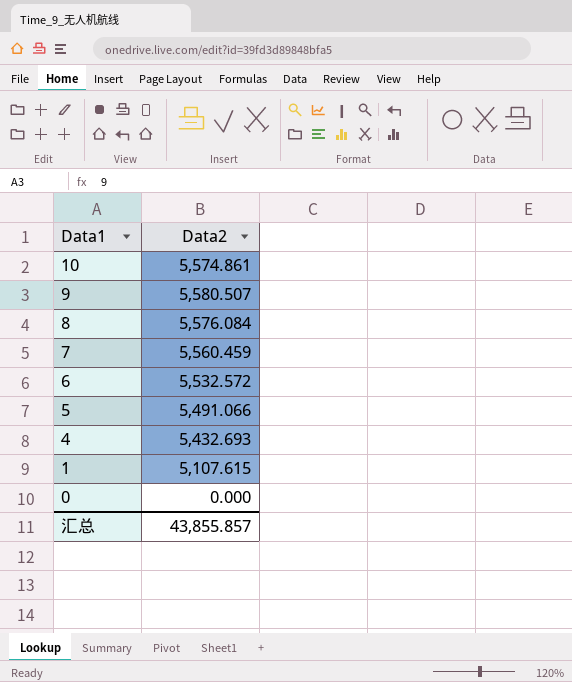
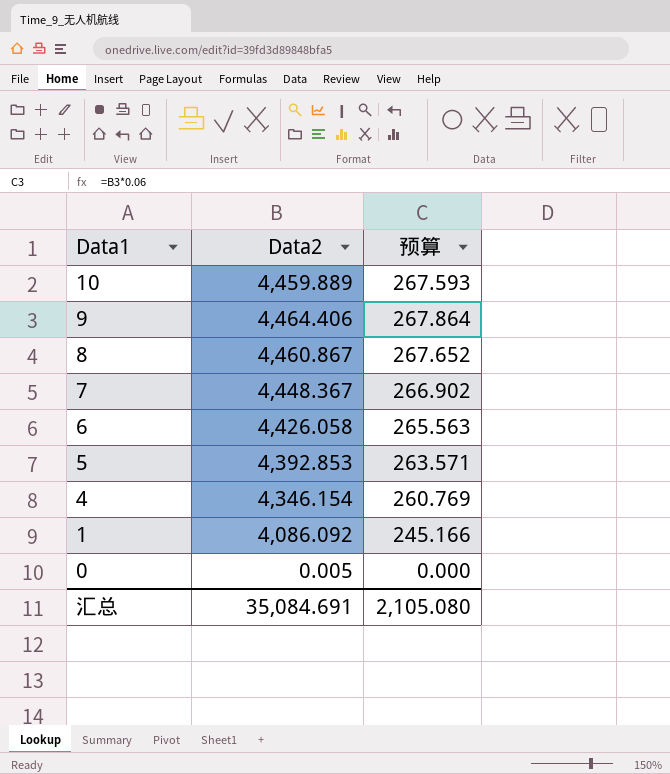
column 预算 | formula: none -> [Data2] * 0.06
10 | Data2: 5,574.861 -> 4,459.889
9 | Data2: 5,580.507 -> 4,464.406
8 | Data2: 5,576.084 -> 4,460.867
7 | Data2: 5,560.459 -> 4,448.367
6 | Data2: 5,532.572 -> 4,426.058
5 | Data2: 5,491.066 -> 4,392.853
4 | Data2: 5,432.693 -> 4,346.154
1 | Data2: 5,107.615 -> 4,086.092
0 | Data2: 0.000 -> 0.005
汇总 | Data2: 43,855.857 -> 35,084.691

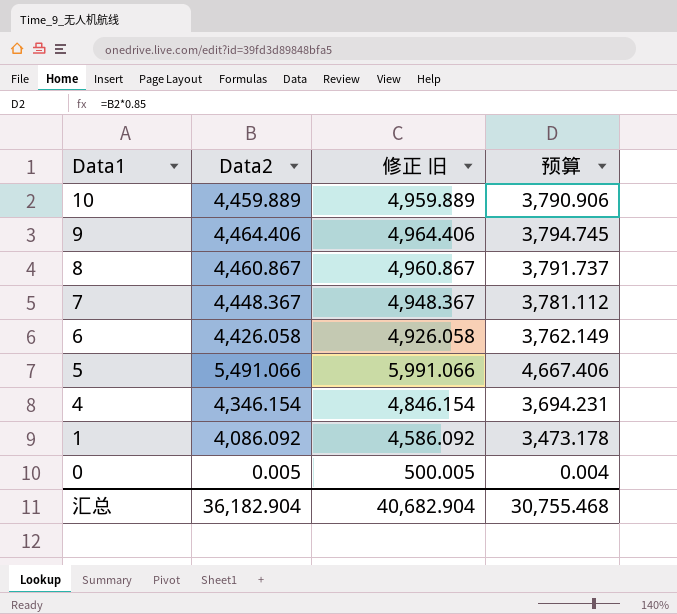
column 修正 旧 | formula: none -> [Data2] + 500
column 预算 | formula: [Data2] * 0.06 -> [Data2] * 0.85
5 | Data2: 4,392.853 -> 5,491.066
汇总 | Data2: 35,084.691 -> 36,182.904
汇总 | 预算: 2,105.080 -> 30,755.468

